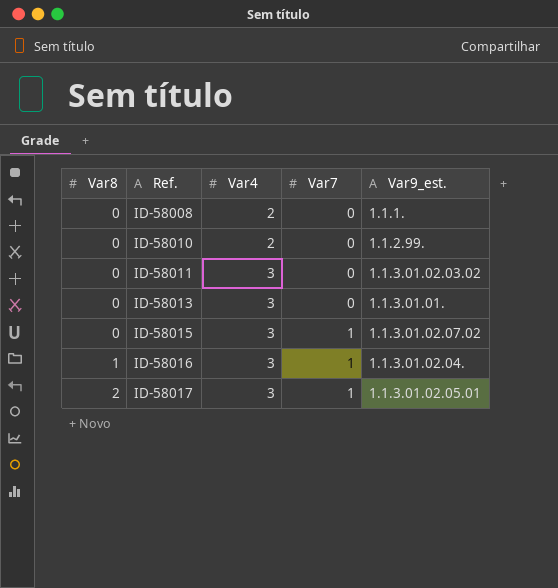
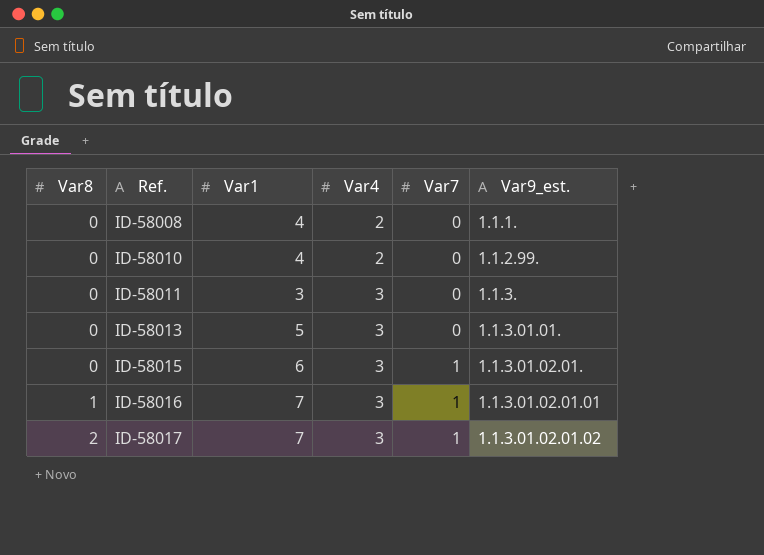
column Var1 | position: none -> 3
ID-58011 | Var9_est.: 1.1.3.01.02.03.02 -> 1.1.3.
ID-58015 | Var9_est.: 1.1.3.01.02.07.02 -> 1.1.3.01.02.01.
ID-58016 | Var9_est.: 1.1.3.01.02.04. -> 1.1.3.01.02.01.01
ID-58017 | Var9_est.: 1.1.3.01.02.05.01 -> 1.1.3.01.02.01.02

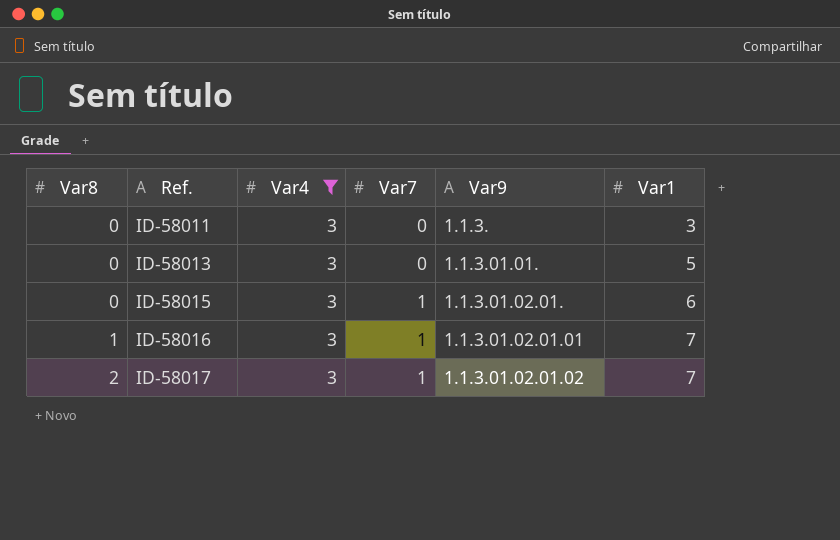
filter: none -> Var4 = 3
column name: Var9_est. -> Var9
column Var1 | position: 3 -> 6

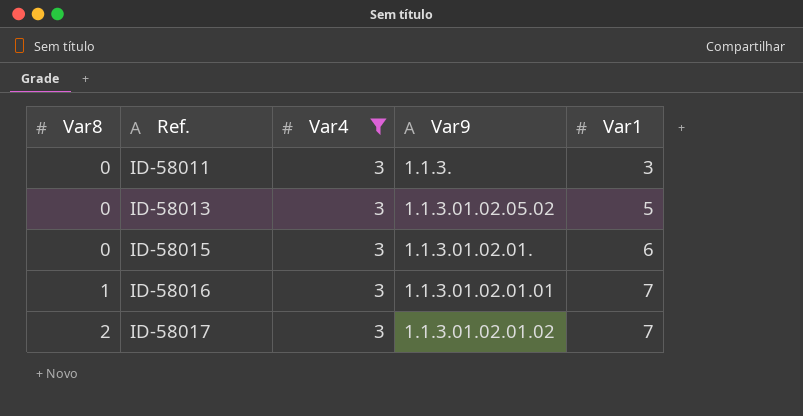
column Var7 | position: 4 -> none
ID-58013 | Var9: 1.1.3.01.01. -> 1.1.3.01.02.05.02

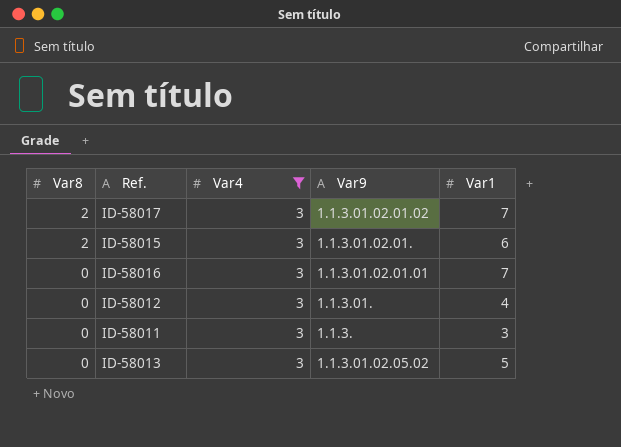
row order: Var8 ascending -> Var8 descending
ID-58015 | Var8: 0 -> 2
ID-58016 | Var8: 1 -> 0
row ID-58012: none -> 0 | 3 | 1.1.3.01. | 4

